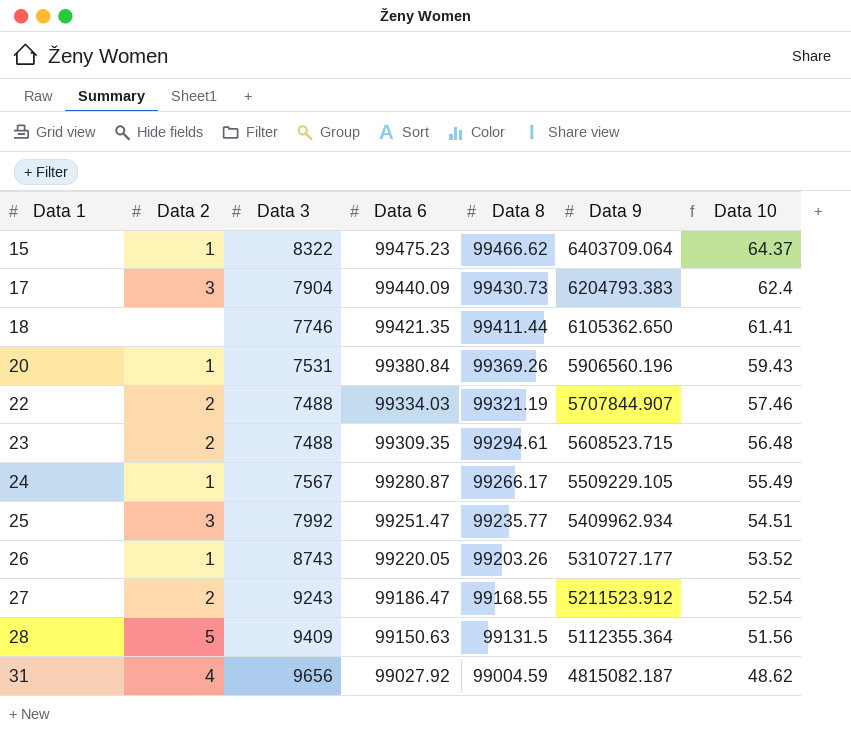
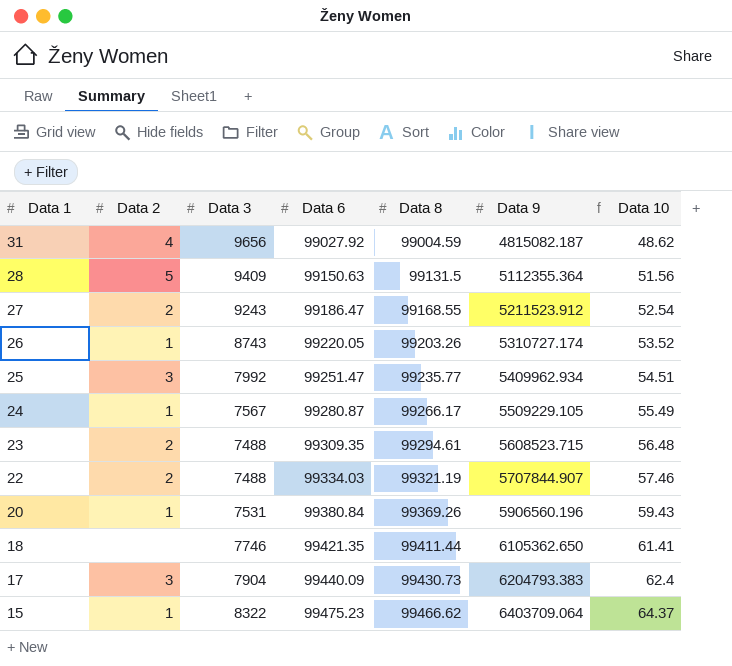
row order: Data 1 ascending -> Data 1 descending
26 | Data 9: 5310727.177 -> 5310727.174

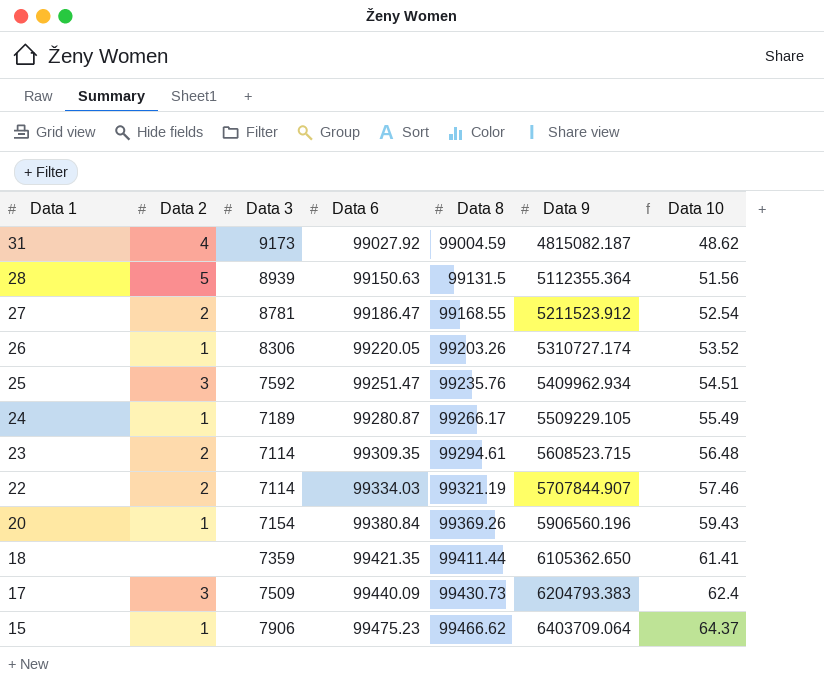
31 | Data 3: 9656 -> 9173
28 | Data 3: 9409 -> 8939
27 | Data 3: 9243 -> 8781
26 | Data 3: 8743 -> 8306
25 | Data 3: 7992 -> 7592
25 | Data 8: 99235.77 -> 99235.76
24 | Data 3: 7567 -> 7189
23 | Data 3: 7488 -> 7114
22 | Data 3: 7488 -> 7114
20 | Data 3: 7531 -> 7154
18 | Data 3: 7746 -> 7359
17 | Data 3: 7904 -> 7509
15 | Data 3: 8322 -> 7906

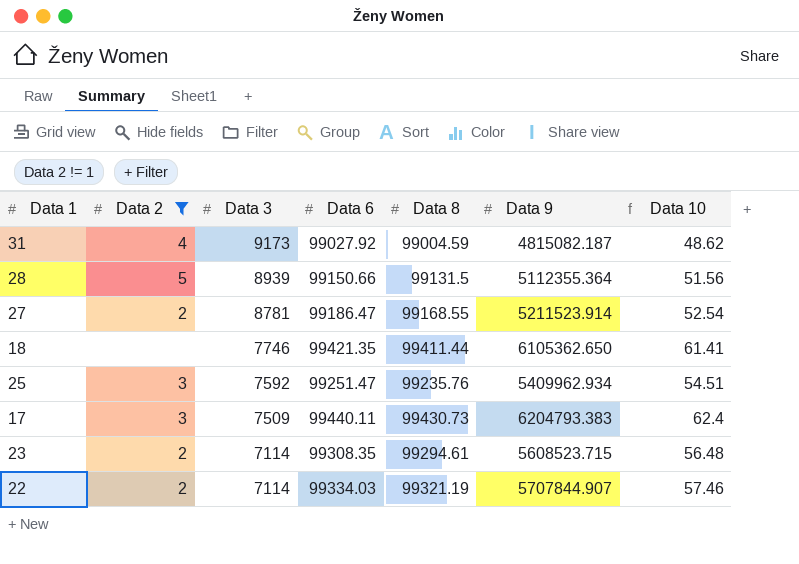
filter: none -> Data 2 != 1
row order: Data 1 descending -> Data 3 descending
28 | Data 6: 99150.63 -> 99150.66
27 | Data 9: 5211523.912 -> 5211523.914
18 | Data 3: 7359 -> 7746
17 | Data 6: 99440.09 -> 99440.11
23 | Data 6: 99309.35 -> 99308.35

